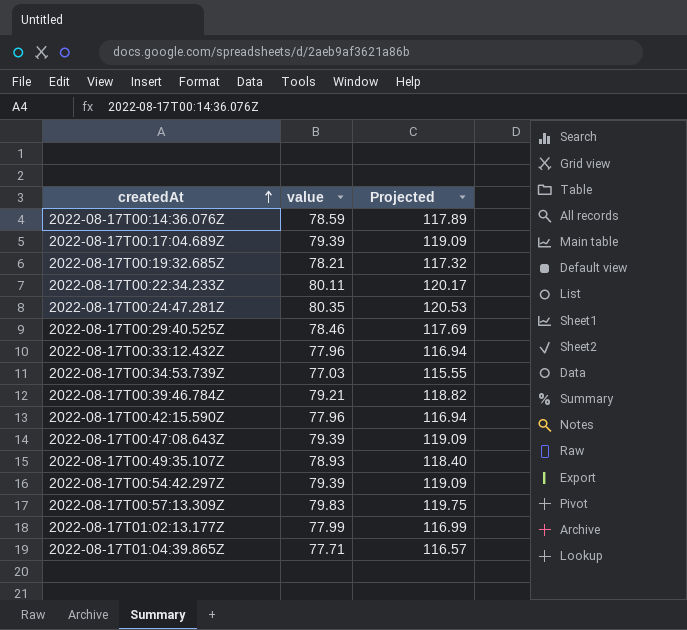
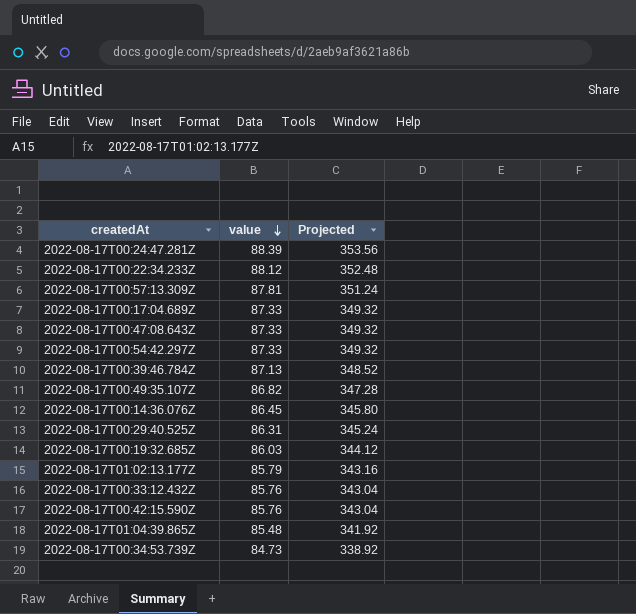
row order: createdAt ascending -> value descending
column Projected | formula: [value] * 1.5 -> [value] * 4
2022-08-17T00:24:47.281Z | value: 80.35 -> 88.39
2022-08-17T00:22:34.233Z | value: 80.11 -> 88.12
2022-08-17T00:57:13.309Z | value: 79.83 -> 87.81
2022-08-17T00:17:04.689Z | value: 79.39 -> 87.33
2022-08-17T00:47:08.643Z | value: 79.39 -> 87.33
2022-08-17T00:54:42.297Z | value: 79.39 -> 87.33
2022-08-17T00:39:46.784Z | value: 79.21 -> 87.13
2022-08-17T00:49:35.107Z | value: 78.93 -> 86.82
2022-08-17T00:14:36.076Z | value: 78.59 -> 86.45
2022-08-17T00:29:40.525Z | value: 78.46 -> 86.31
2022-08-17T00:19:32.685Z | value: 78.21 -> 86.03
2022-08-17T01:02:13.177Z | value: 77.99 -> 85.79
2022-08-17T00:33:12.432Z | value: 77.96 -> 85.76
2022-08-17T00:42:15.590Z | value: 77.96 -> 85.76
2022-08-17T01:04:39.865Z | value: 77.71 -> 85.48
2022-08-17T00:34:53.739Z | value: 77.03 -> 84.73

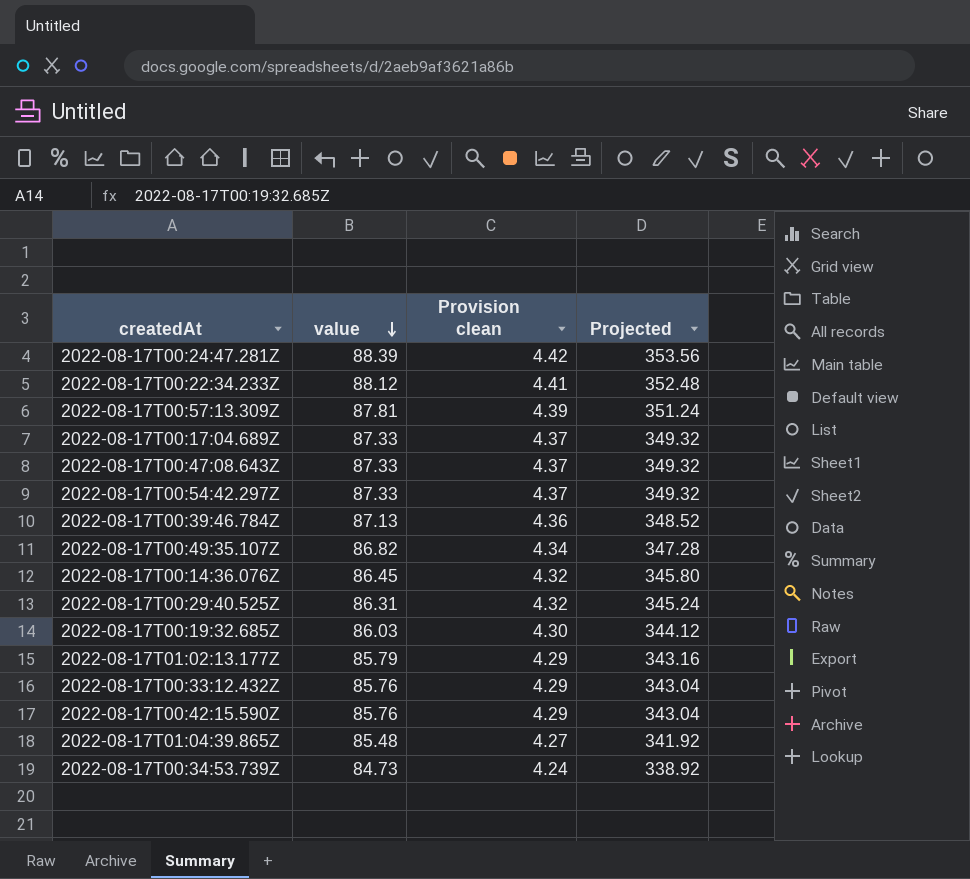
column Provision clean | formula: none -> [value] * 0.05

